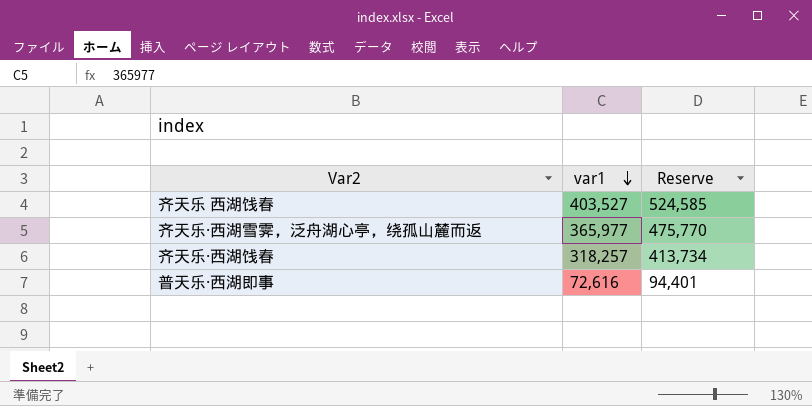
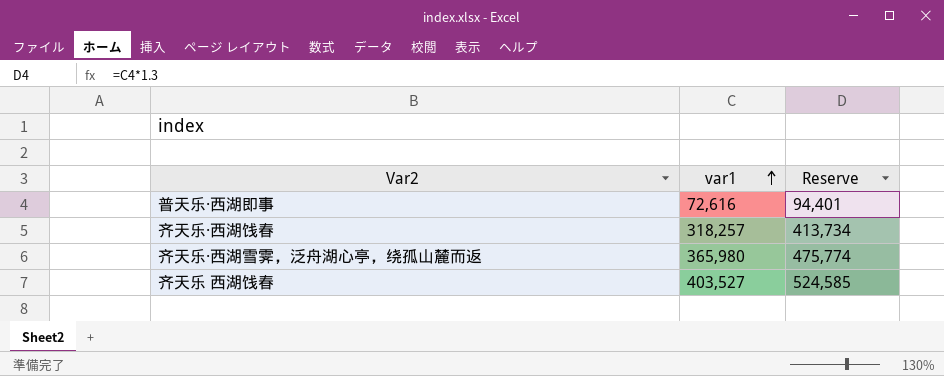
row order: var1 descending -> var1 ascending
齐天乐·西湖雪霁，泛舟湖心亭，绕孤山麓而返 | var1: 365,977 -> 365,980
齐天乐·西湖雪霁，泛舟湖心亭，绕孤山麓而返 | Reserve: 475,770 -> 475,774

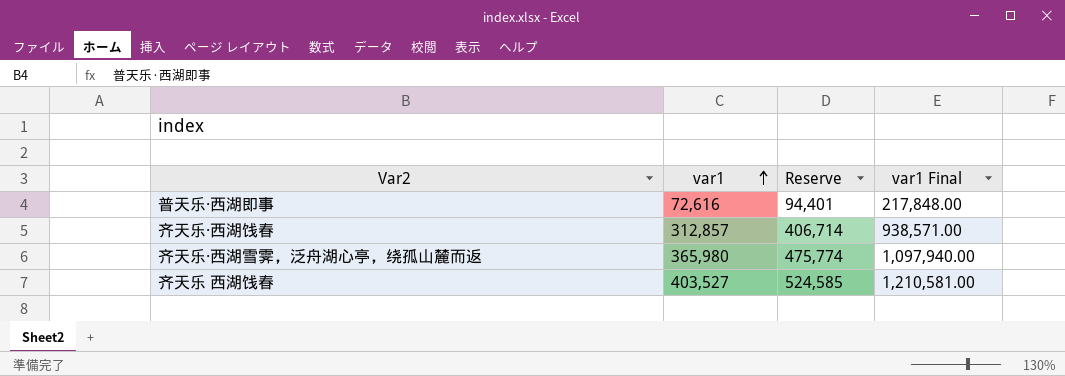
column var1 Final | formula: none -> [var1] * 3
齐天乐·西湖饯春 | var1: 318,257 -> 312,857
齐天乐·西湖饯春 | Reserve: 413,734 -> 406,714

